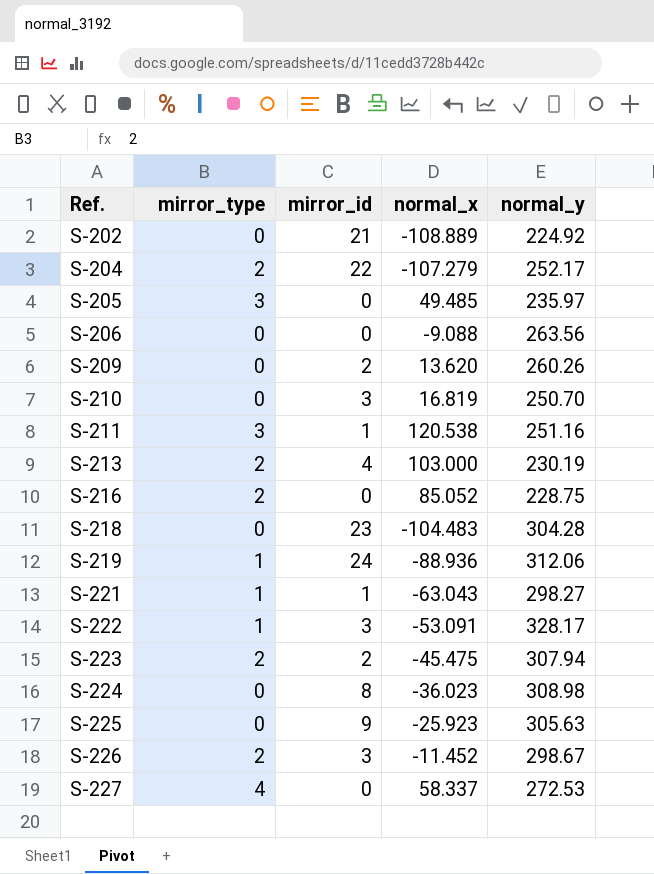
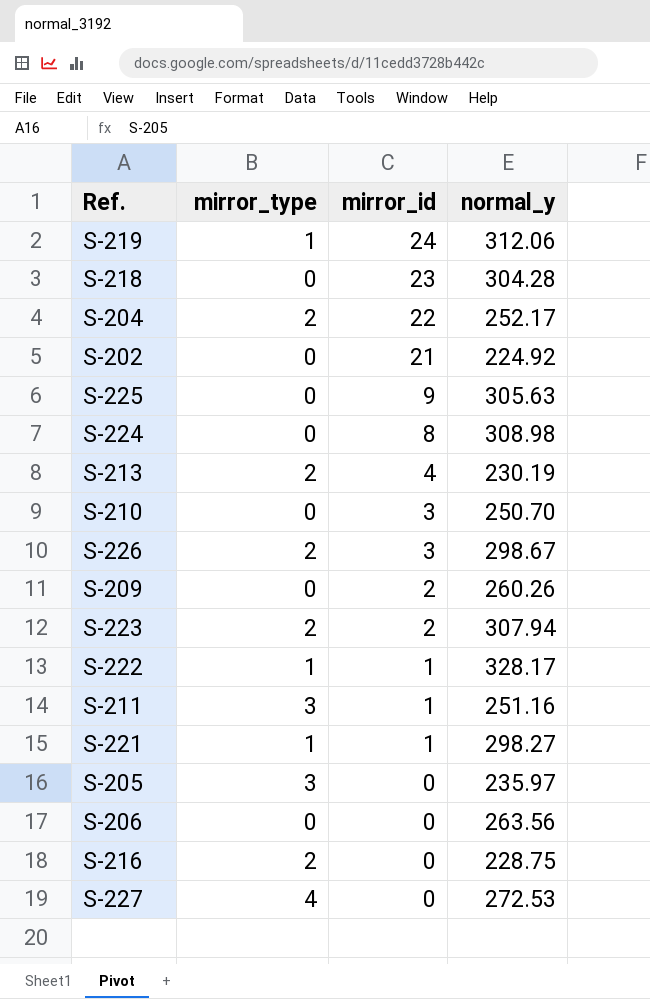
row order: Ref. ascending -> mirror_id descending
column normal_x | position: 4 -> none
S-222 | mirror_id: 3 -> 1

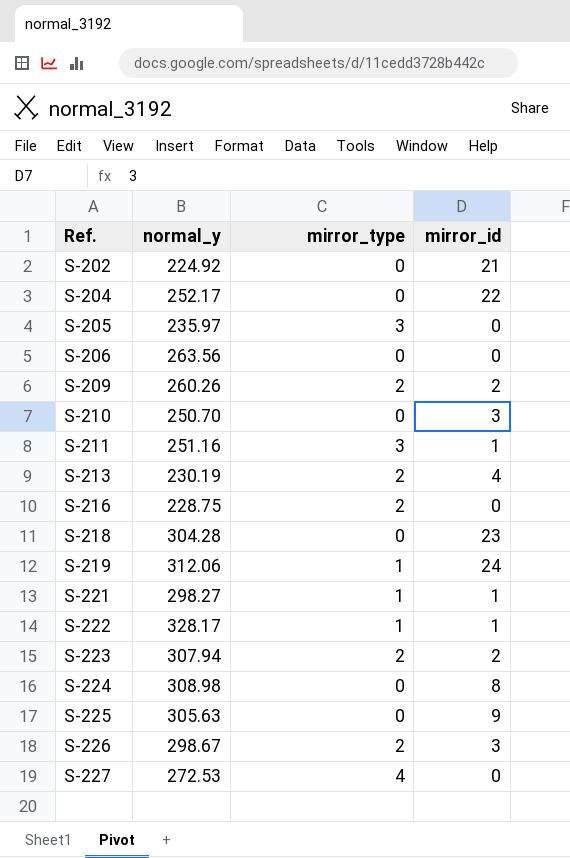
row order: mirror_id descending -> Ref. ascending
column normal_y | position: 4 -> 2
S-204 | mirror_type: 2 -> 0
S-209 | mirror_type: 0 -> 2

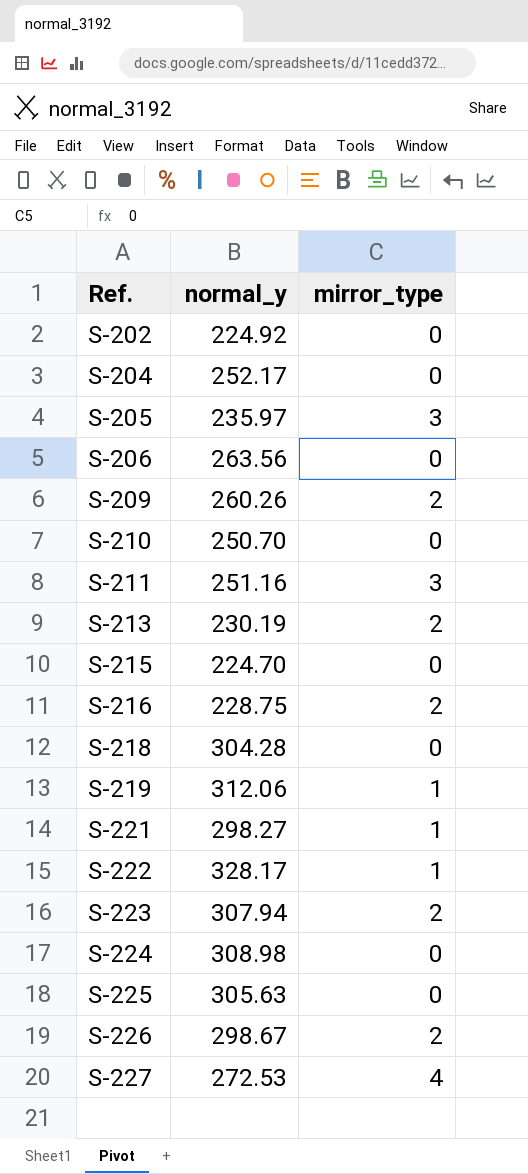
column mirror_id | position: 4 -> none
row S-215: none -> 224.70 | 0

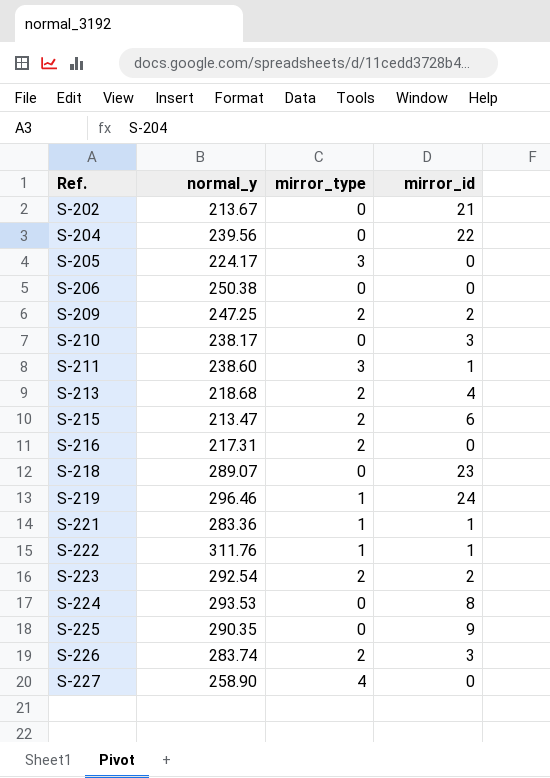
column mirror_id | position: none -> 4
S-202 | normal_y: 224.92 -> 213.67
S-204 | normal_y: 252.17 -> 239.56
S-205 | normal_y: 235.97 -> 224.17
S-206 | normal_y: 263.56 -> 250.38
S-209 | normal_y: 260.26 -> 247.25
S-210 | normal_y: 250.70 -> 238.17
S-211 | normal_y: 251.16 -> 238.60
S-213 | normal_y: 230.19 -> 218.68
S-215 | normal_y: 224.70 -> 213.47
S-215 | mirror_type: 0 -> 2
S-216 | normal_y: 228.75 -> 217.31
S-218 | normal_y: 304.28 -> 289.07
S-219 | normal_y: 312.06 -> 296.46
S-221 | normal_y: 298.27 -> 283.36
S-222 | normal_y: 328.17 -> 311.76
S-223 | normal_y: 307.94 -> 292.54
S-224 | normal_y: 308.98 -> 293.53
S-225 | normal_y: 305.63 -> 290.35
S-226 | normal_y: 298.67 -> 283.74
S-227 | normal_y: 272.53 -> 258.90

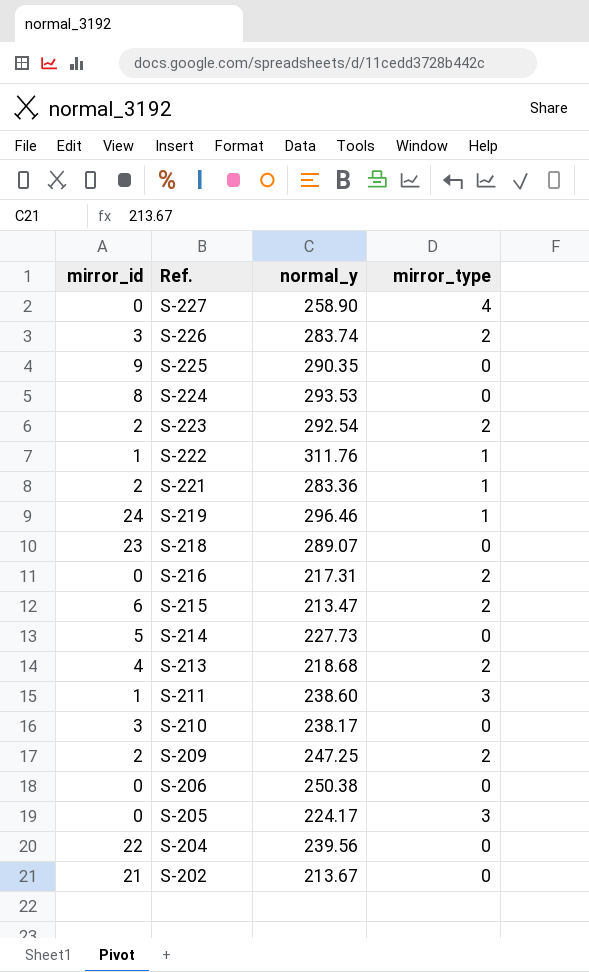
row order: Ref. ascending -> Ref. descending
column mirror_id | position: 4 -> 1
S-221 | mirror_id: 1 -> 2
row S-214: none -> 5 | 227.73 | 0

